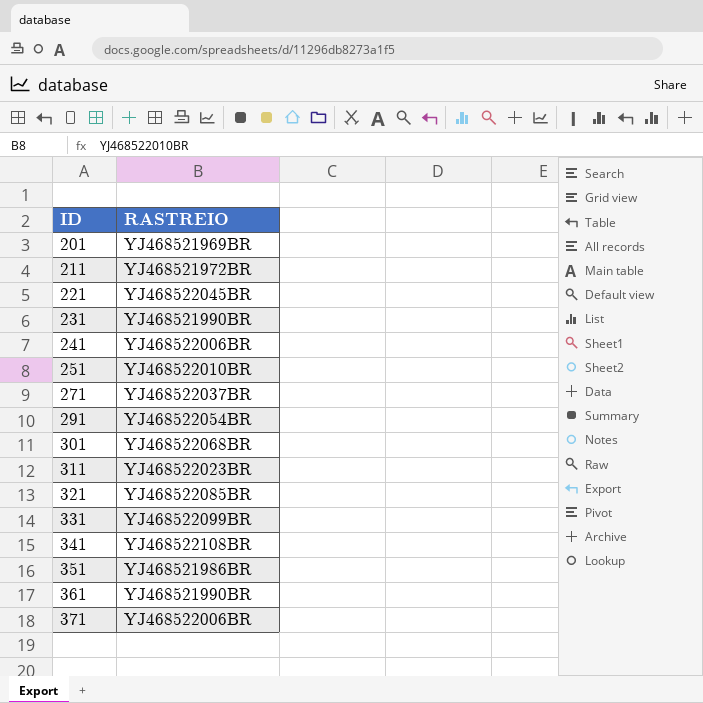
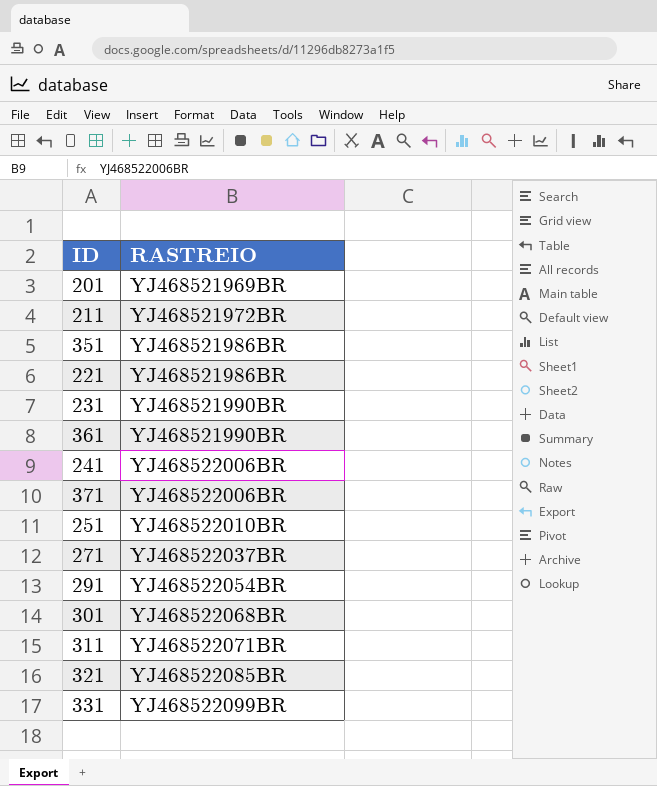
row order: ID ascending -> RASTREIO ascending
row 341: YJ468522108BR -> none
221 | RASTREIO: YJ468522045BR -> YJ468521986BR
311 | RASTREIO: YJ468522023BR -> YJ468522071BR

